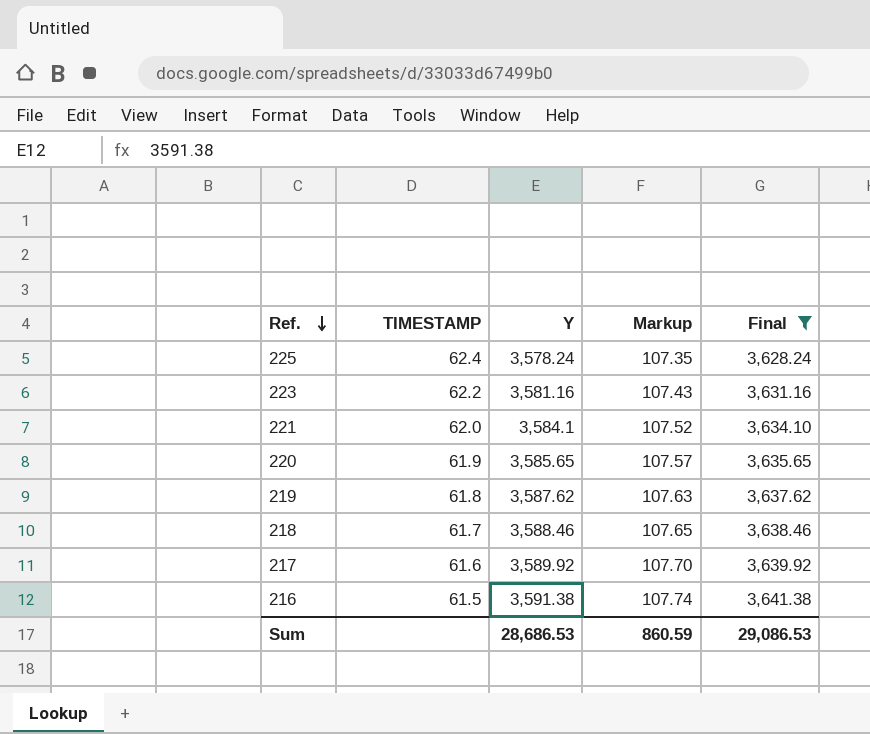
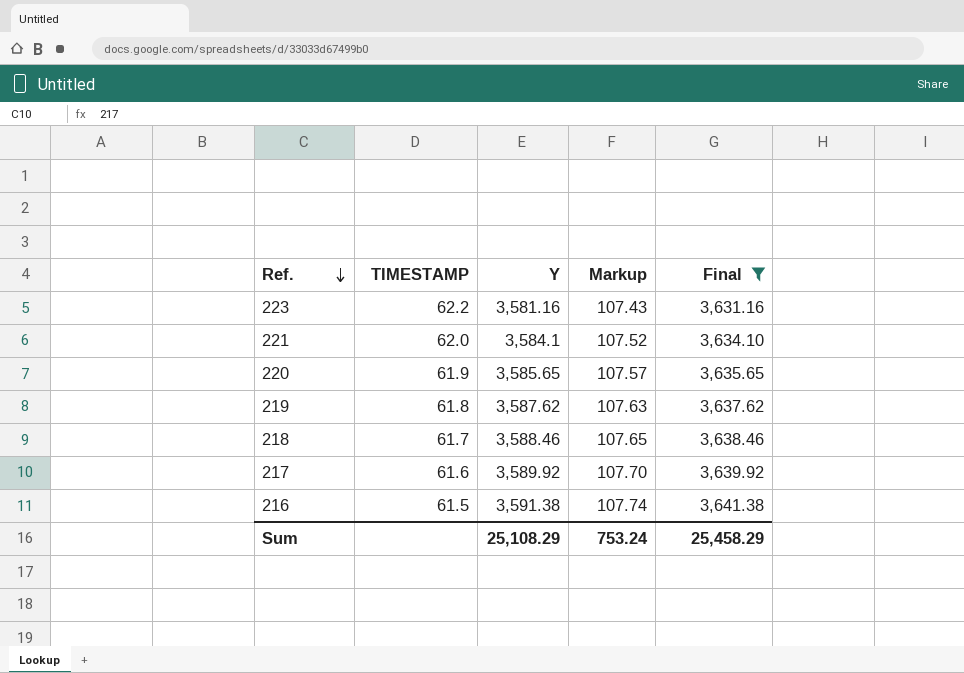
row 225: 62.4 | 3,578.24 | 107.35 | 3,628.24 -> none
Sum | Y: 28,686.53 -> 25,108.29
Sum | Markup: 860.59 -> 753.24
Sum | Final: 29,086.53 -> 25,458.29

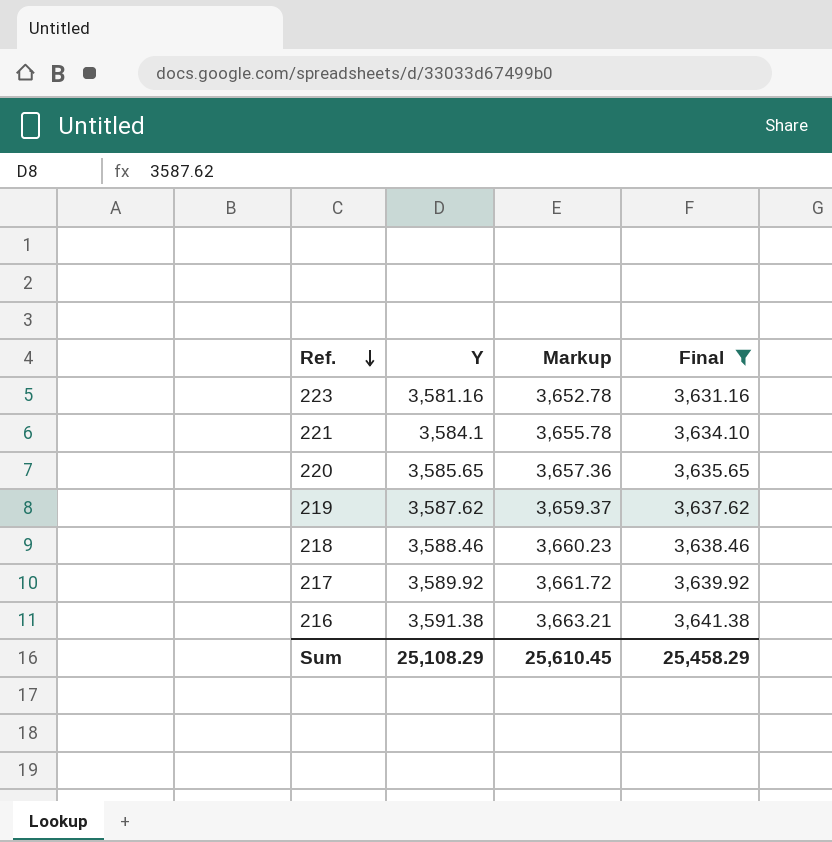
column TIMESTAMP | position: 2 -> none
column Markup | formula: [Y] * 0.03 -> [Y] * 1.02
Sum | Markup: 753.24 -> 25,610.45

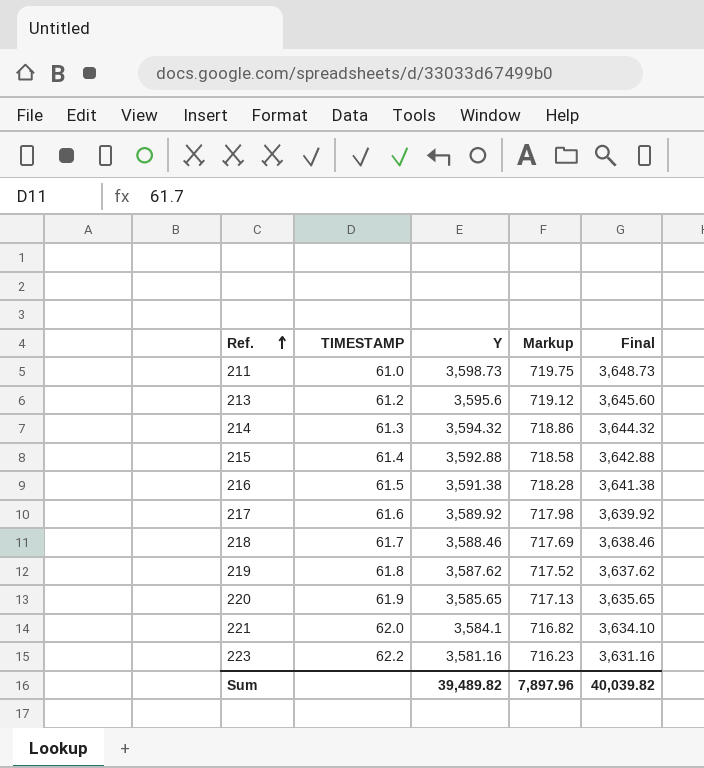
filter: Final <= 3,641.38 -> none
row order: Ref. descending -> Ref. ascending
column TIMESTAMP | position: none -> 2
column Markup | formula: [Y] * 1.02 -> [Y] * 0.2
Sum | Y: 25,108.29 -> 39,489.82
Sum | Markup: 25,610.45 -> 7,897.96
Sum | Final: 25,458.29 -> 40,039.82

